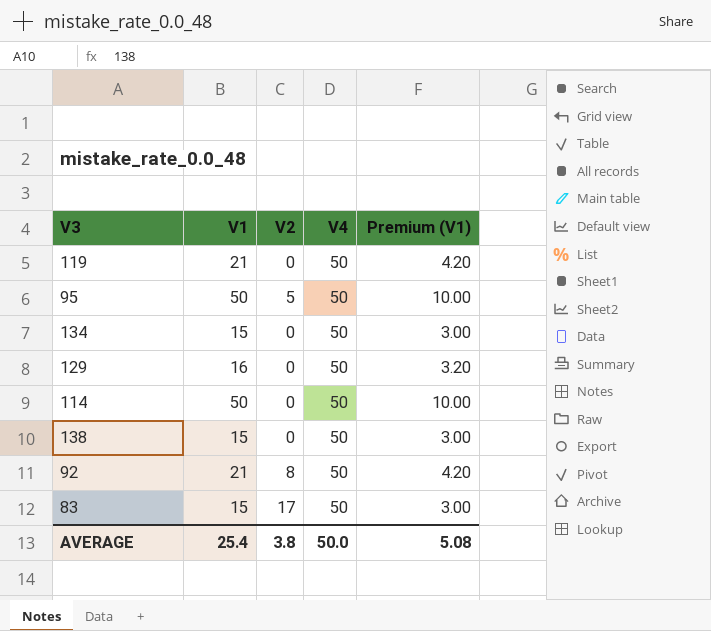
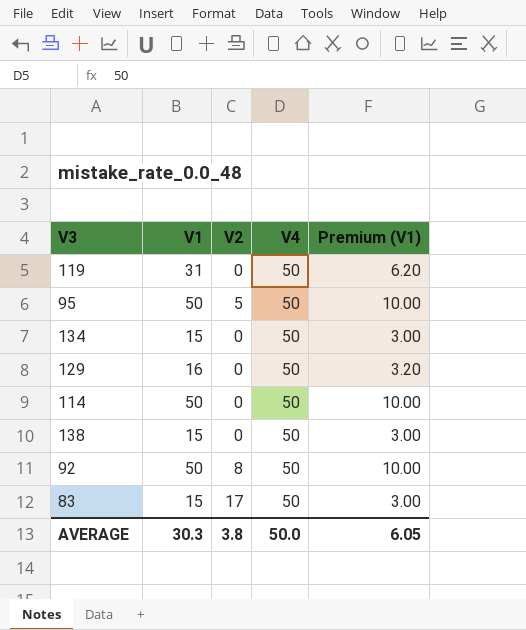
119 | V1: 21 -> 31
119 | Premium (V1): 4.20 -> 6.20
92 | V1: 21 -> 50
92 | Premium (V1): 4.20 -> 10.00
AVERAGE | V1: 25.4 -> 30.3
AVERAGE | Premium (V1): 5.08 -> 6.05

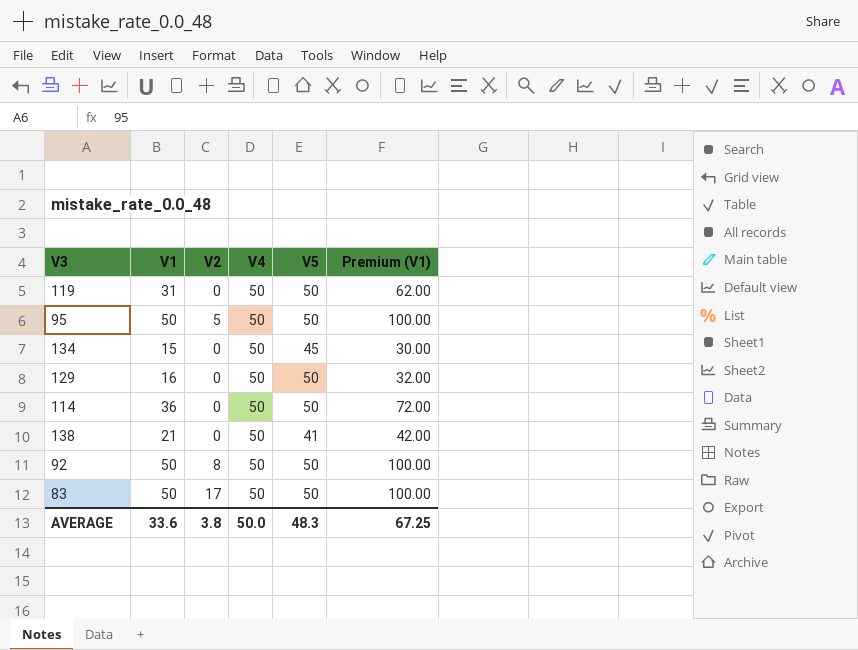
column V5 | position: none -> 5
column Premium (V1) | formula: [V1] * 0.2 -> [V1] * 2
114 | V1: 50 -> 36
138 | V1: 15 -> 21
83 | V1: 15 -> 50
AVERAGE | V1: 30.3 -> 33.6
AVERAGE | Premium (V1): 6.05 -> 67.25

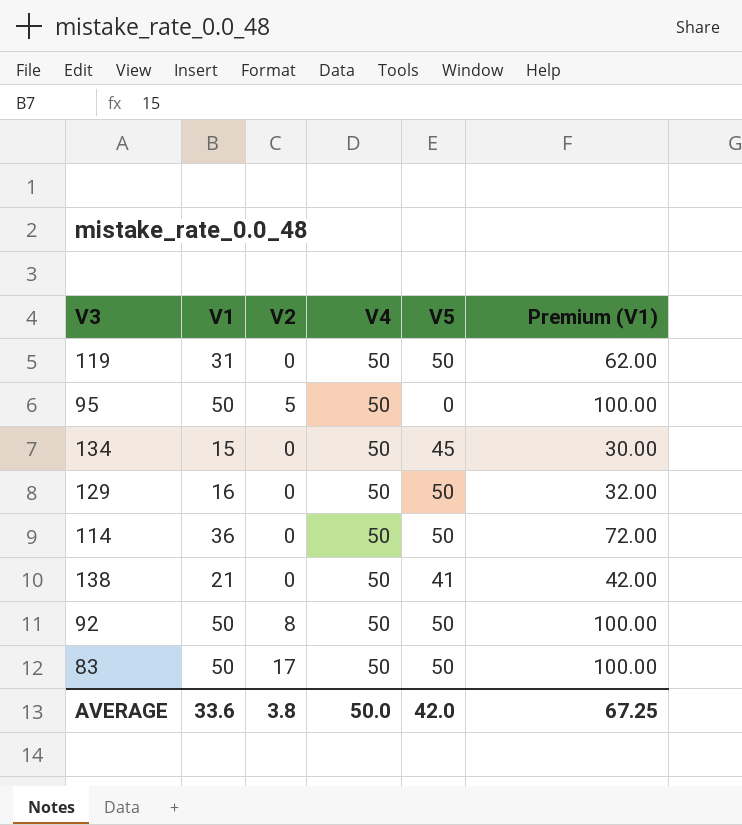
95 | V5: 50 -> 0
AVERAGE | V5: 48.3 -> 42.0

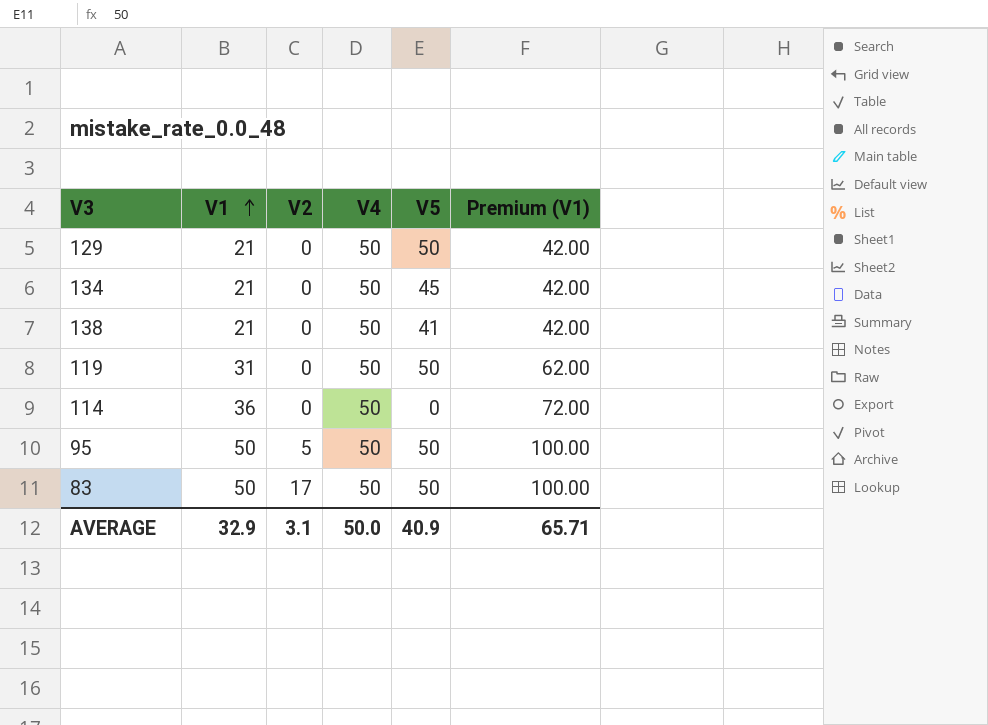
row order: none -> V1 ascending
row 92: 50 | 8 | 50 | 50 | 100.00 -> none
129 | V1: 16 -> 21
129 | Premium (V1): 32.00 -> 42.00
134 | V1: 15 -> 21
134 | Premium (V1): 30.00 -> 42.00
114 | V5: 50 -> 0
95 | V5: 0 -> 50
AVERAGE | V1: 33.6 -> 32.9
AVERAGE | V2: 3.8 -> 3.1
AVERAGE | V5: 42.0 -> 40.9
AVERAGE | Premium (V1): 67.25 -> 65.71

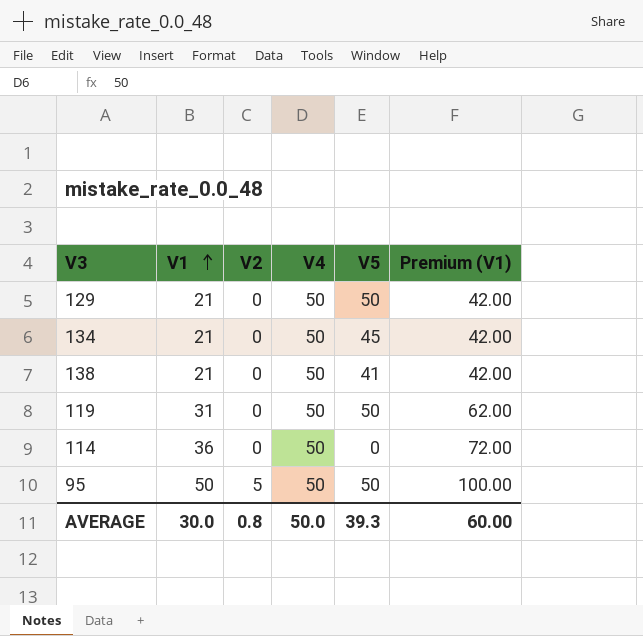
row 83: 50 | 17 | 50 | 50 | 100.00 -> none
AVERAGE | V1: 32.9 -> 30.0
AVERAGE | V2: 3.1 -> 0.8
AVERAGE | V5: 40.9 -> 39.3
AVERAGE | Premium (V1): 65.71 -> 60.00

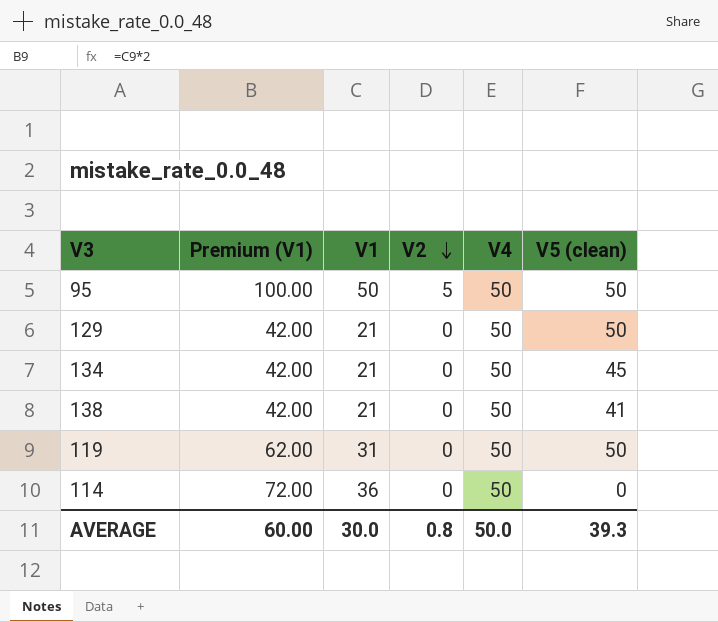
row order: V1 ascending -> V2 descending
column Premium (V1) | position: 6 -> 2
column name: V5 -> V5 (clean)

